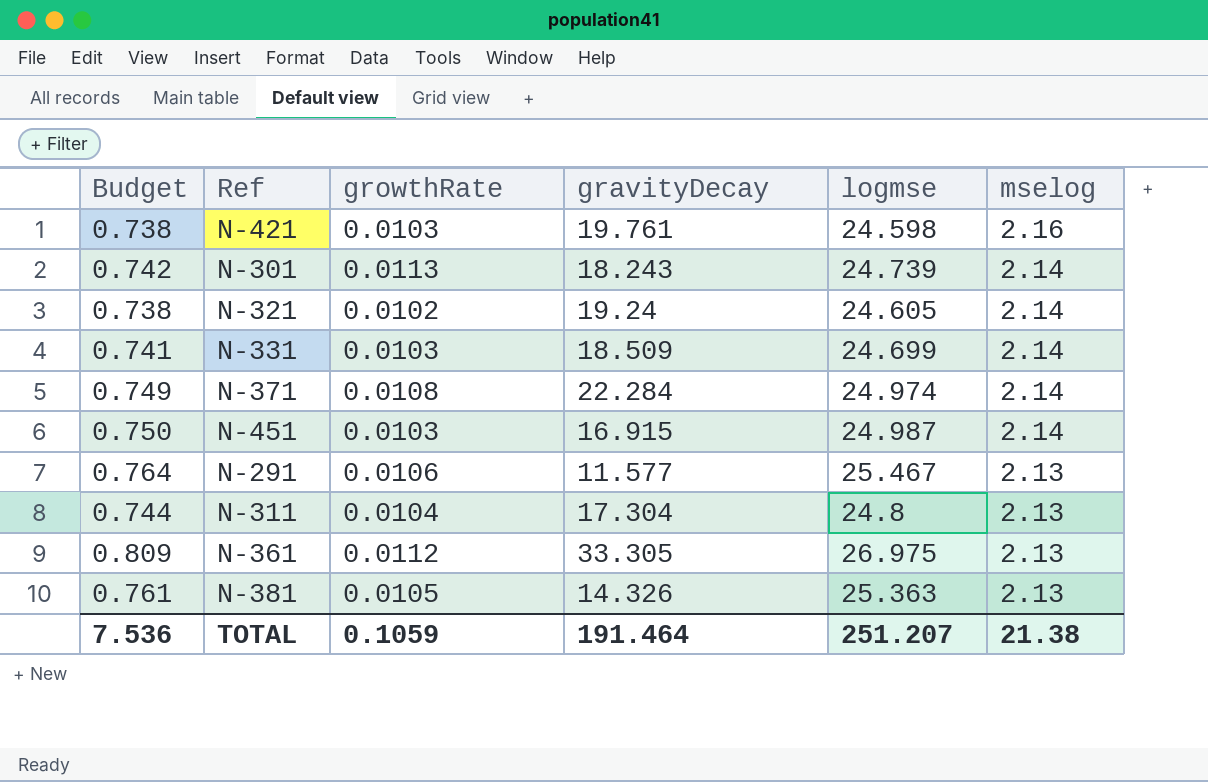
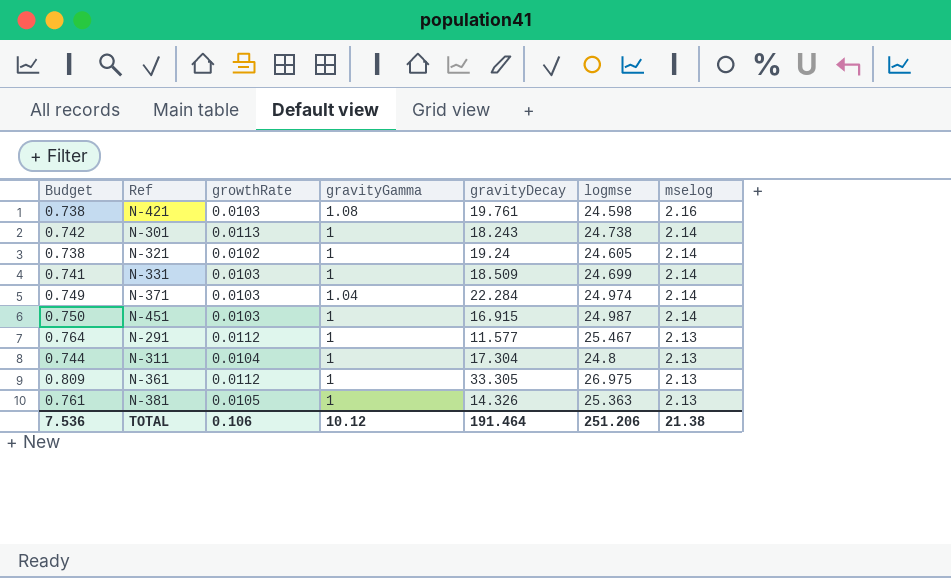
column gravityGamma | position: none -> 4
N-301 | logmse: 24.739 -> 24.738
N-371 | growthRate: 0.0108 -> 0.0103
N-291 | growthRate: 0.0106 -> 0.0112
TOTAL | growthRate: 0.1059 -> 0.106
TOTAL | logmse: 251.207 -> 251.206

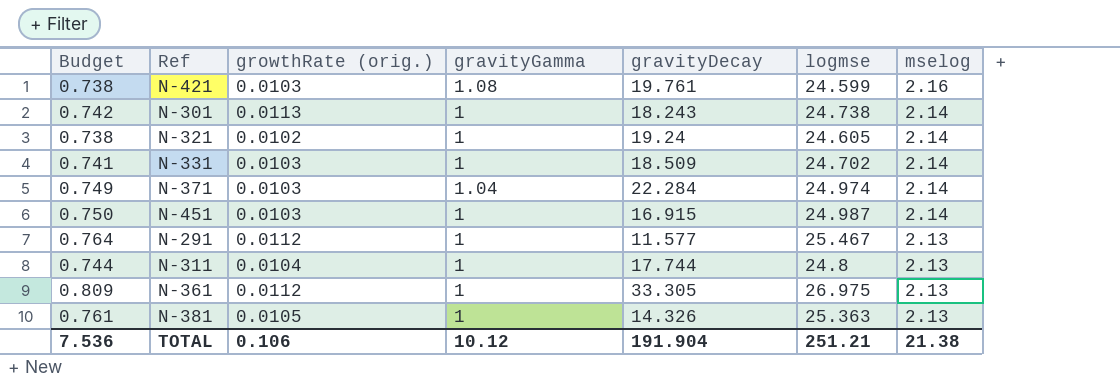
column name: growthRate -> growthRate (orig.)
N-421 | logmse: 24.598 -> 24.599
N-331 | logmse: 24.699 -> 24.702
N-311 | gravityDecay: 17.304 -> 17.744
TOTAL | gravityDecay: 191.464 -> 191.904
TOTAL | logmse: 251.206 -> 251.21

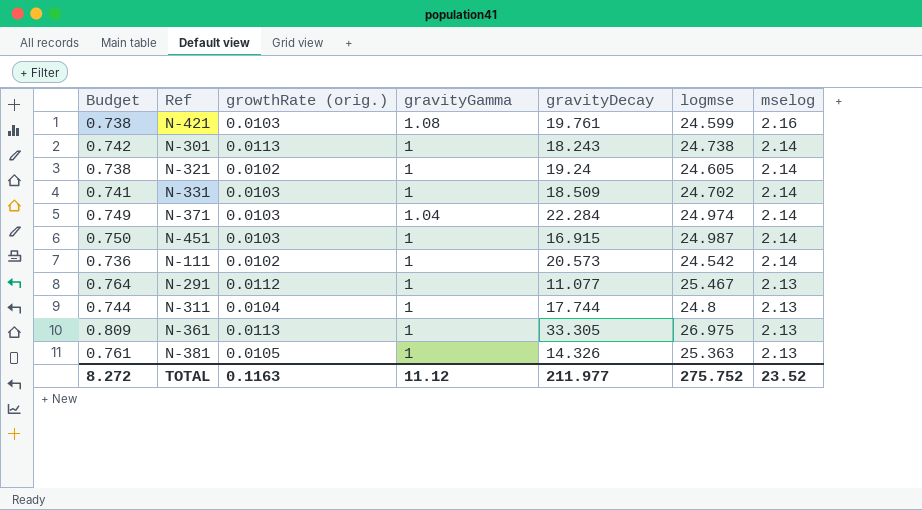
row N-111: none -> 0.736 | 0.0102 | 1 | 20.573 | 24.542 | 2.14
N-291 | gravityDecay: 11.577 -> 11.077
N-361 | growthRate (orig.): 0.0112 -> 0.0113
TOTAL | Budget: 7.536 -> 8.272
TOTAL | growthRate (orig.): 0.106 -> 0.1163
TOTAL | gravityGamma: 10.12 -> 11.12
TOTAL | gravityDecay: 191.904 -> 211.977
TOTAL | logmse: 251.21 -> 275.752
TOTAL | mselog: 21.38 -> 23.52

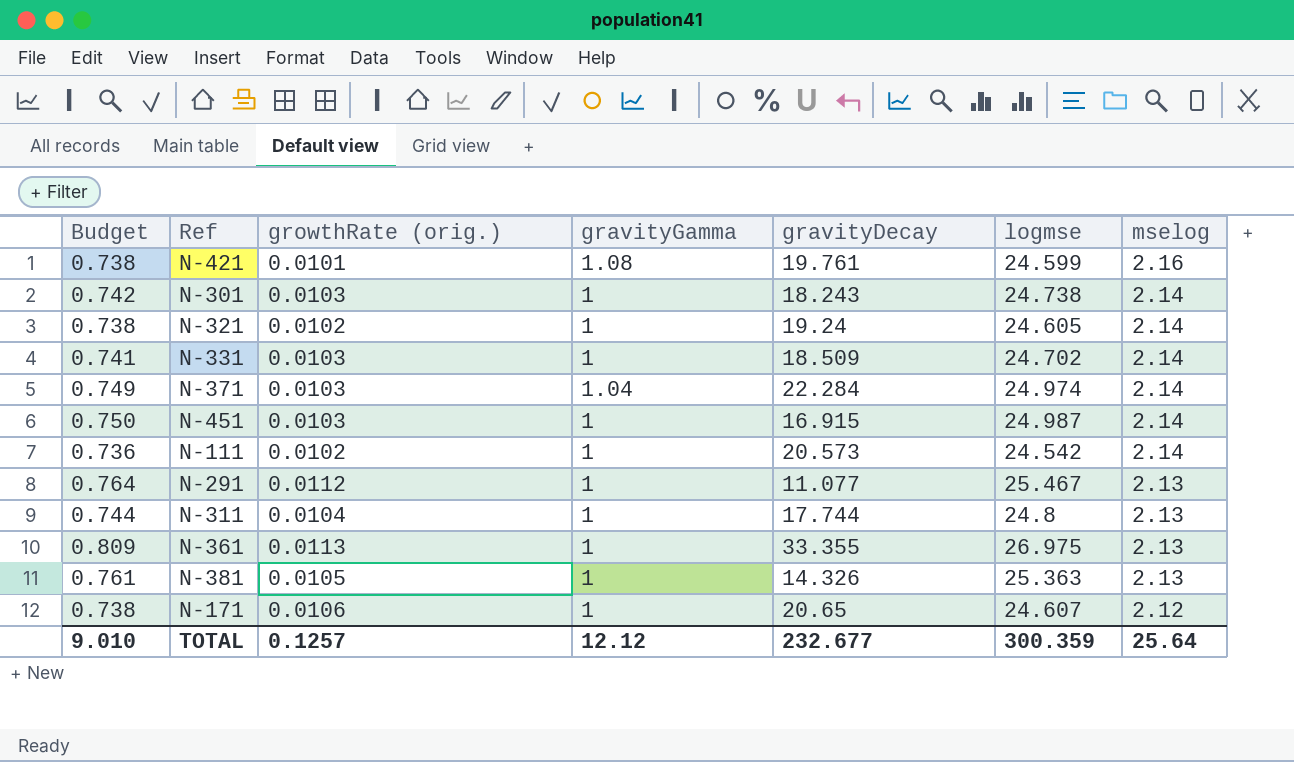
N-421 | growthRate (orig.): 0.0103 -> 0.0101
N-301 | growthRate (orig.): 0.0113 -> 0.0103
N-361 | gravityDecay: 33.305 -> 33.355
row N-171: none -> 0.738 | 0.0106 | 1 | 20.65 | 24.607 | 2.12
TOTAL | Budget: 8.272 -> 9.010
TOTAL | growthRate (orig.): 0.1163 -> 0.1257
TOTAL | gravityGamma: 11.12 -> 12.12
TOTAL | gravityDecay: 211.977 -> 232.677
TOTAL | logmse: 275.752 -> 300.359
TOTAL | mselog: 23.52 -> 25.64

